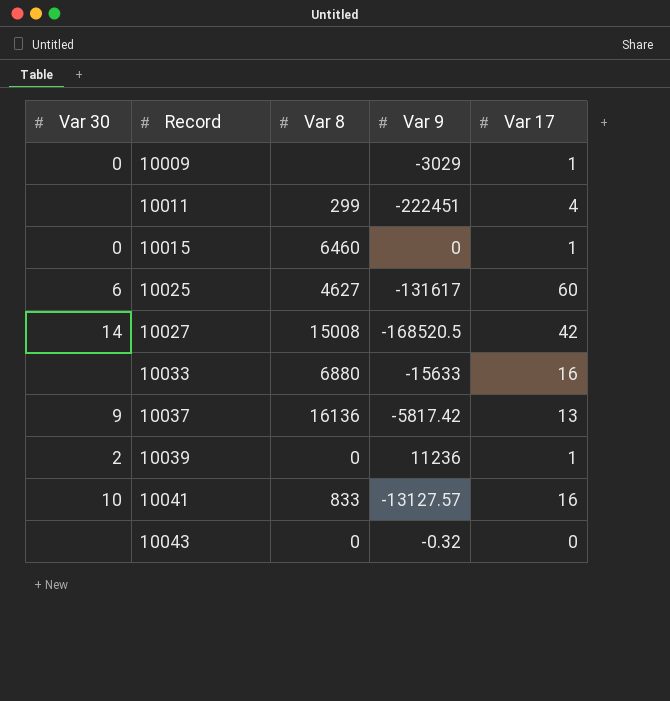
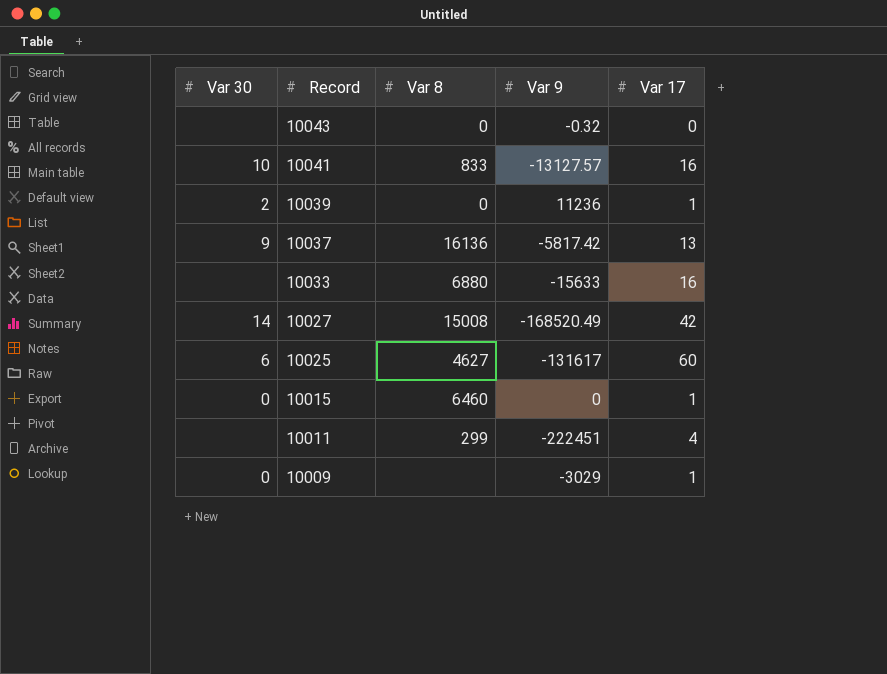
row order: Record ascending -> Record descending
10027 | Var 9: -168520.5 -> -168520.49

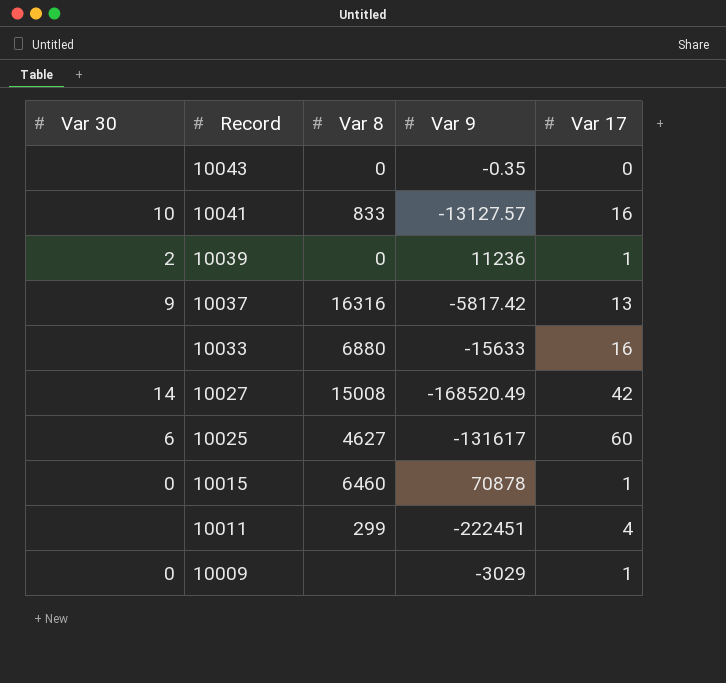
10043 | Var 9: -0.32 -> -0.35
10037 | Var 8: 16136 -> 16316
10015 | Var 9: 0 -> 70878

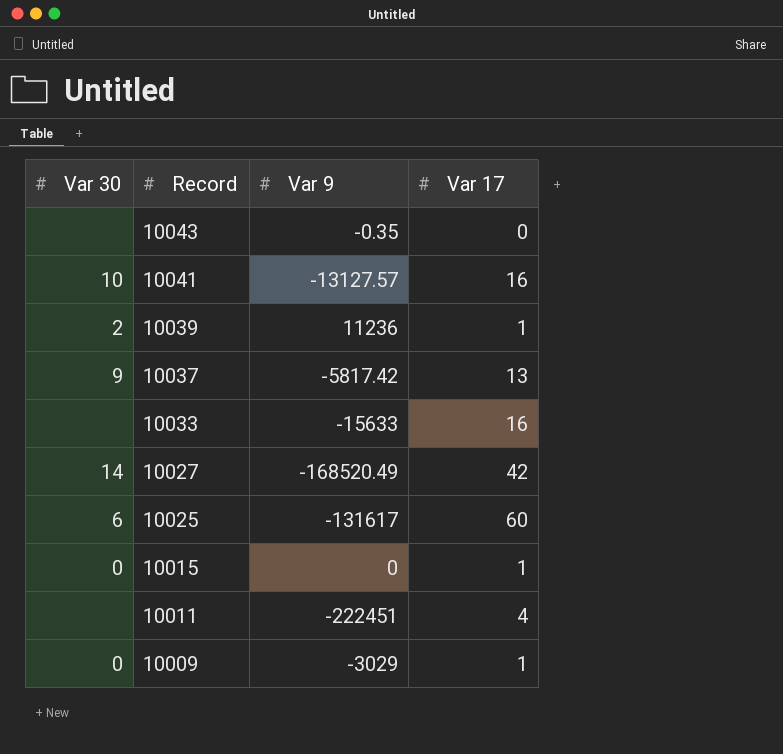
column Var 8 | position: 3 -> none
10015 | Var 9: 70878 -> 0

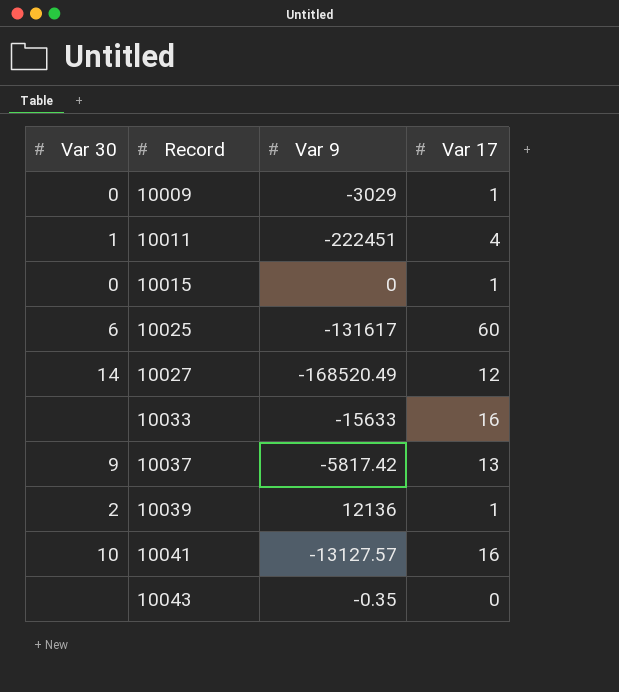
row order: Record descending -> Record ascending
10011 | Var 30: none -> 1
10027 | Var 17: 42 -> 12
10039 | Var 9: 11236 -> 12136

